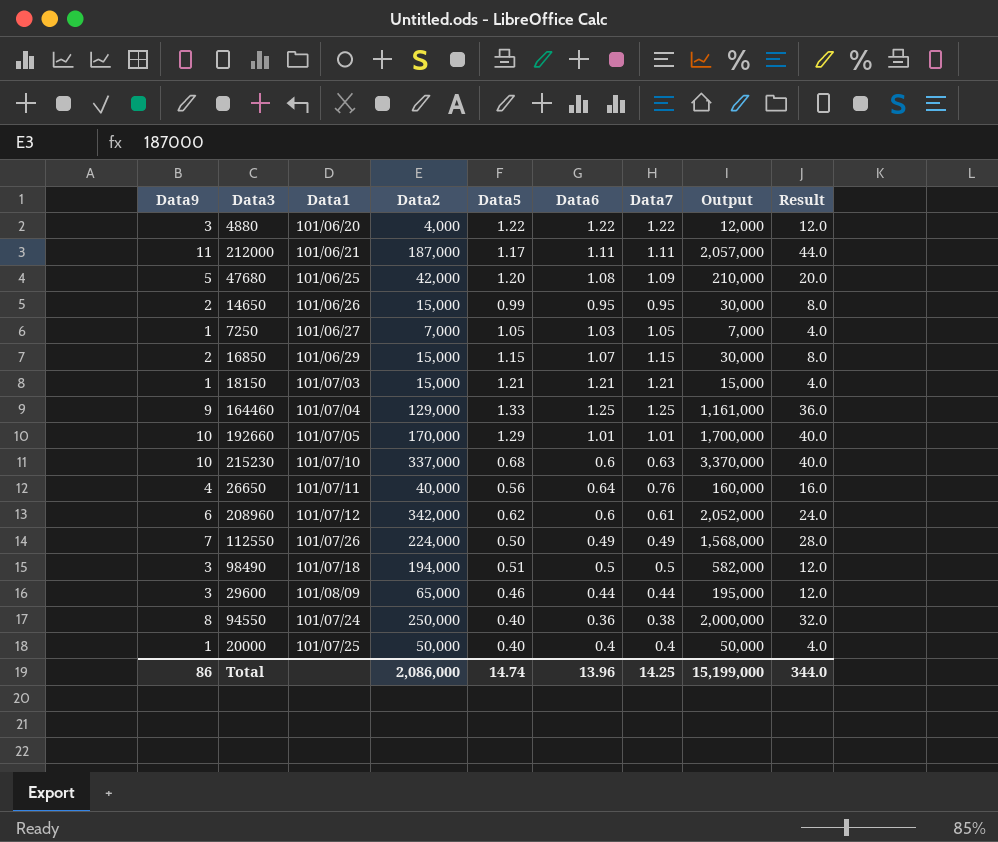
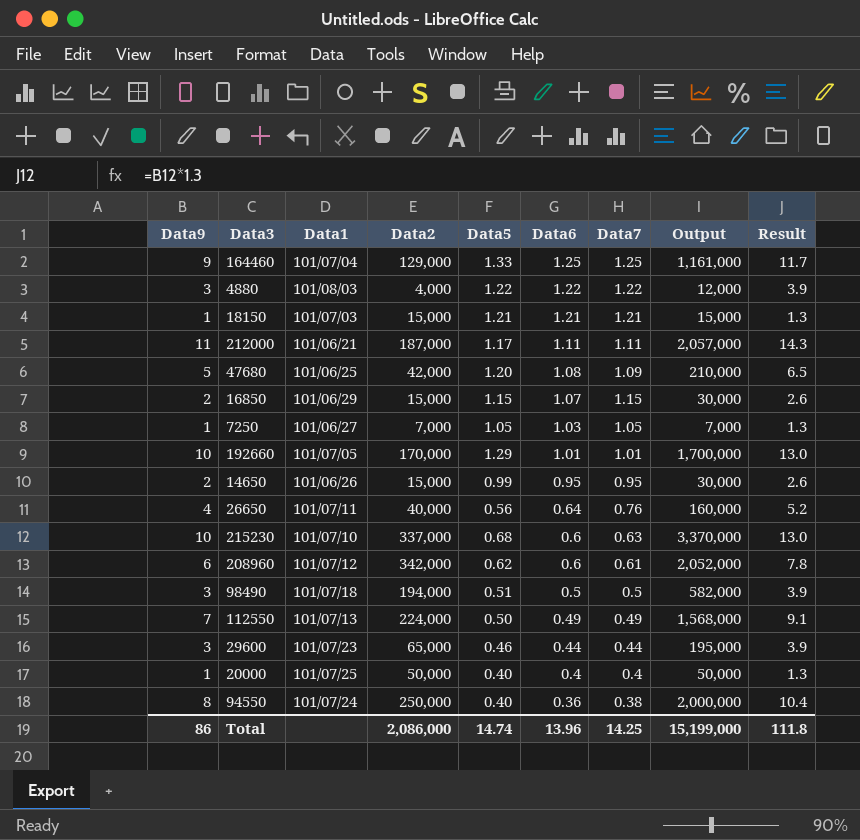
row order: none -> Data6 descending
column Result | formula: [Data9] * 4 -> [Data9] * 1.3
4880 | Data1: 101/06/20 -> 101/08/03
112550 | Data1: 101/07/26 -> 101/07/13
29600 | Data1: 101/08/09 -> 101/07/23
Total | Result: 344.0 -> 111.8

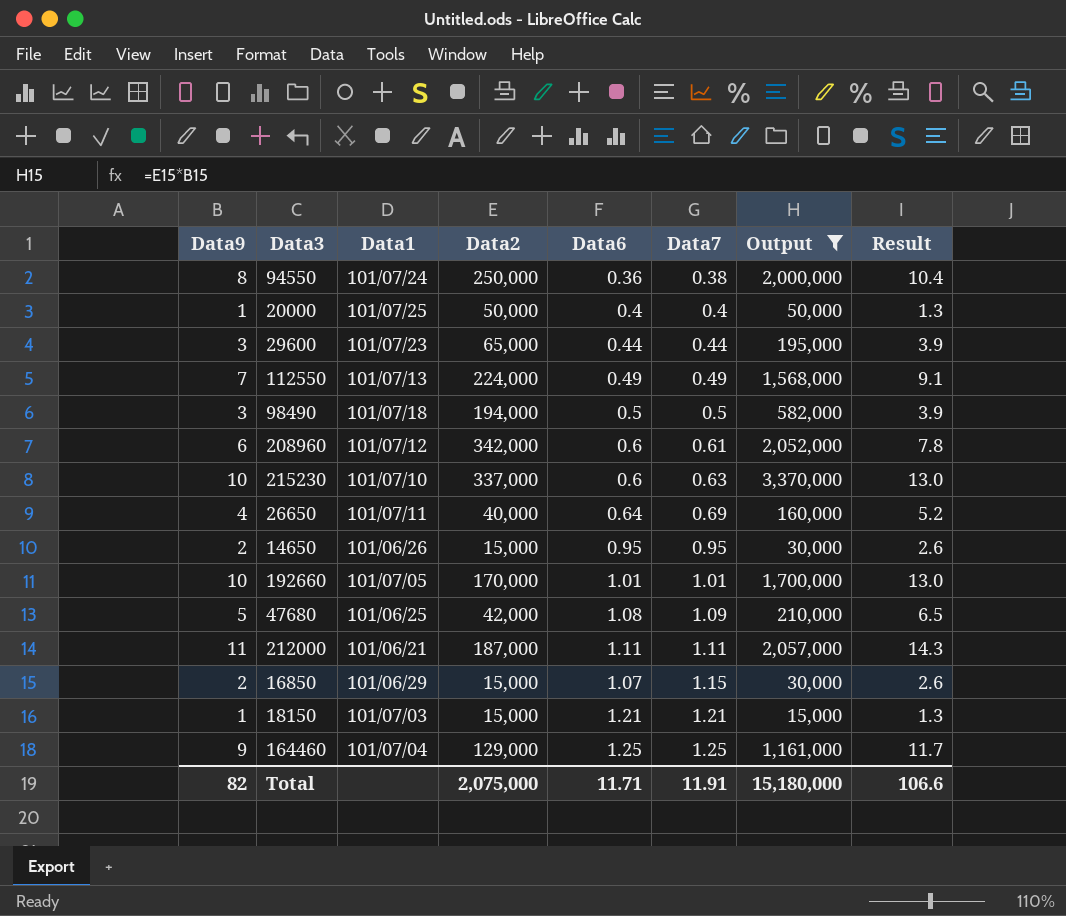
filter: none -> Output >= 15,000
row order: Data6 descending -> Data7 ascending
column Data5 | position: 5 -> none
26650 | Data7: 0.76 -> 0.69
Total | Data9: 86 -> 82
Total | Data2: 2,086,000 -> 2,075,000
Total | Data6: 13.96 -> 11.71
Total | Data7: 14.25 -> 11.91
Total | Output: 15,199,000 -> 15,180,000
Total | Result: 111.8 -> 106.6

